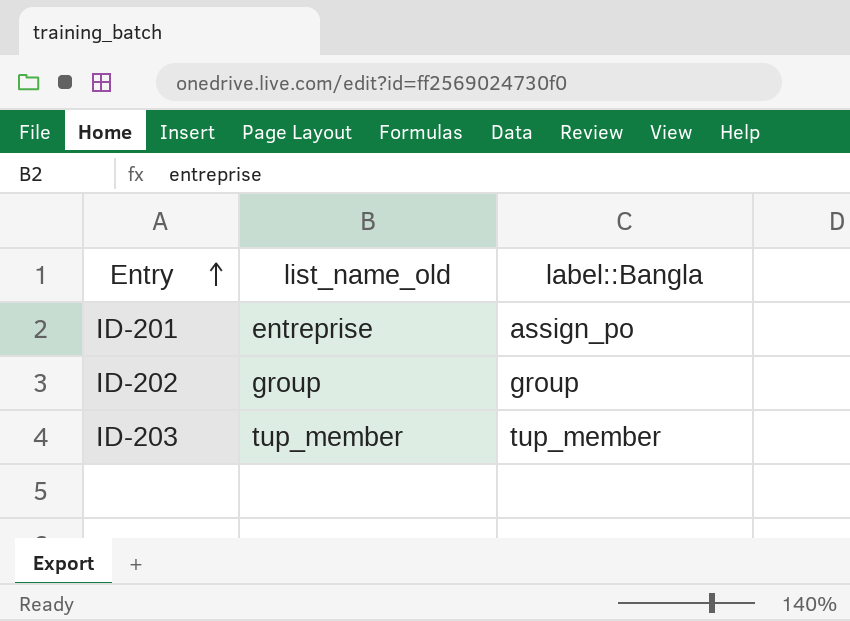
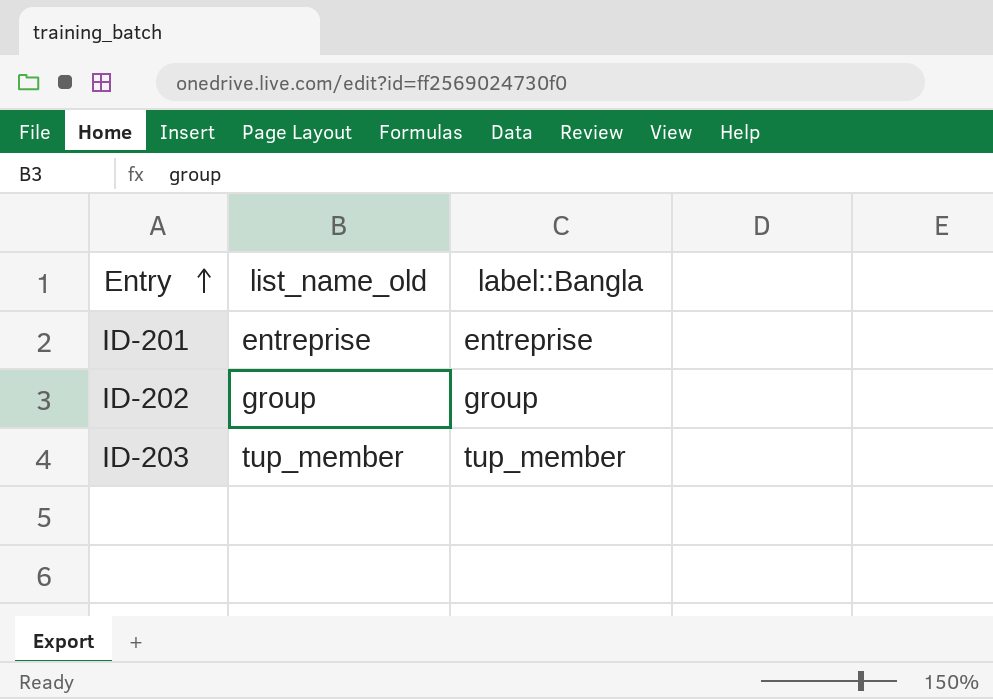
ID-201 | label::Bangla: assign_po -> entreprise

